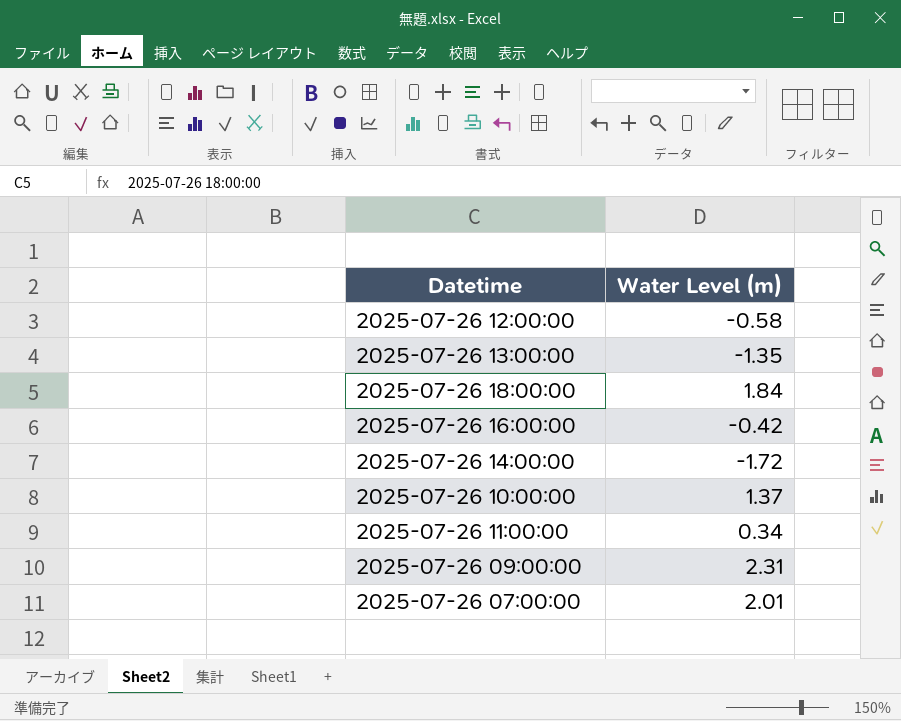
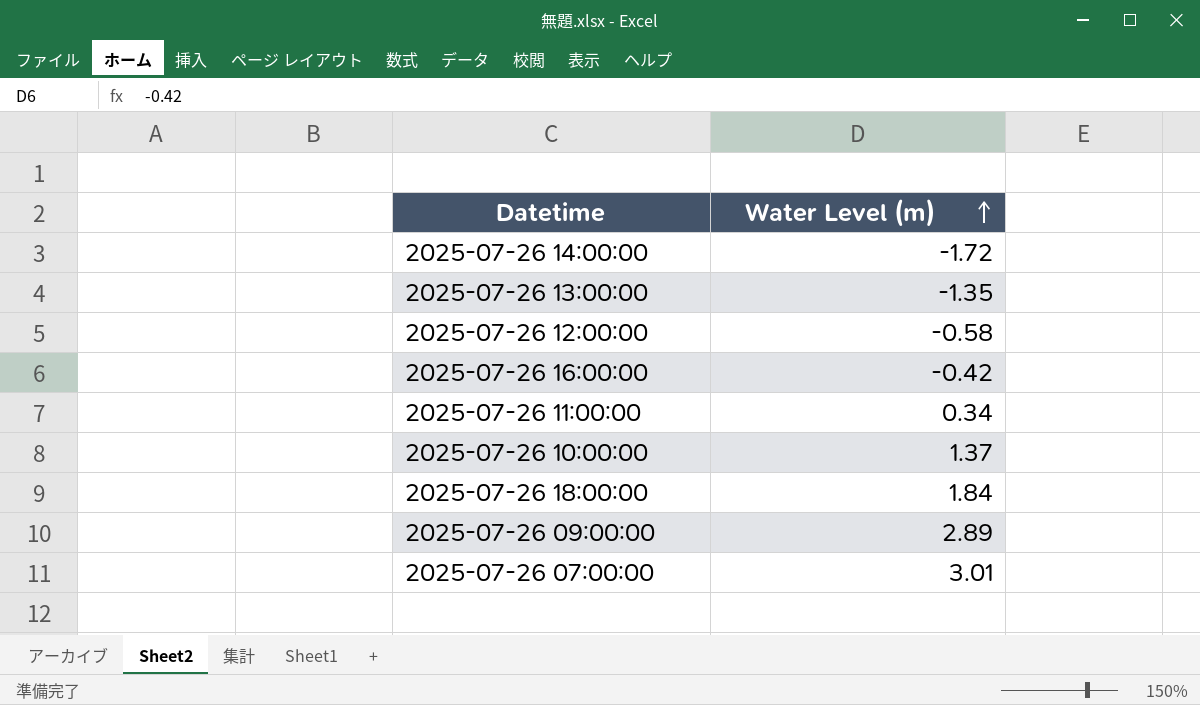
row order: none -> Water Level (m) ascending
2025-07-26 09:00:00 | Water Level (m): 2.31 -> 2.89
2025-07-26 07:00:00 | Water Level (m): 2.01 -> 3.01

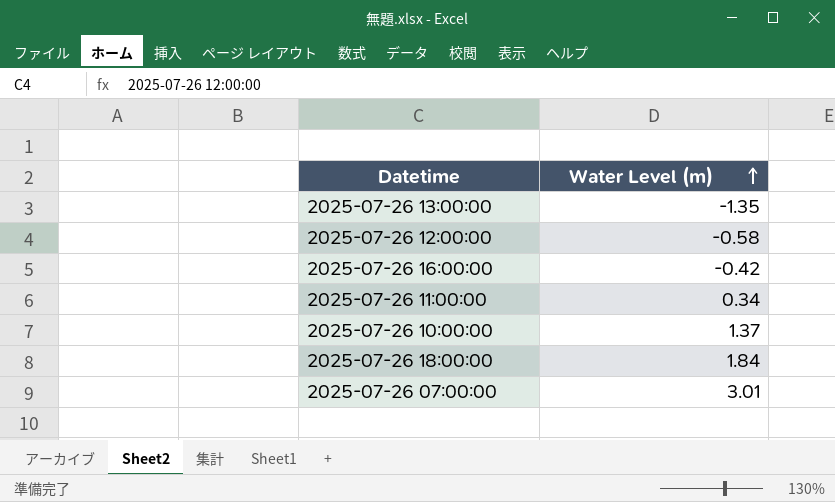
row 2025-07-26 14:00:00: -1.72 -> none
row 2025-07-26 09:00:00: 2.89 -> none

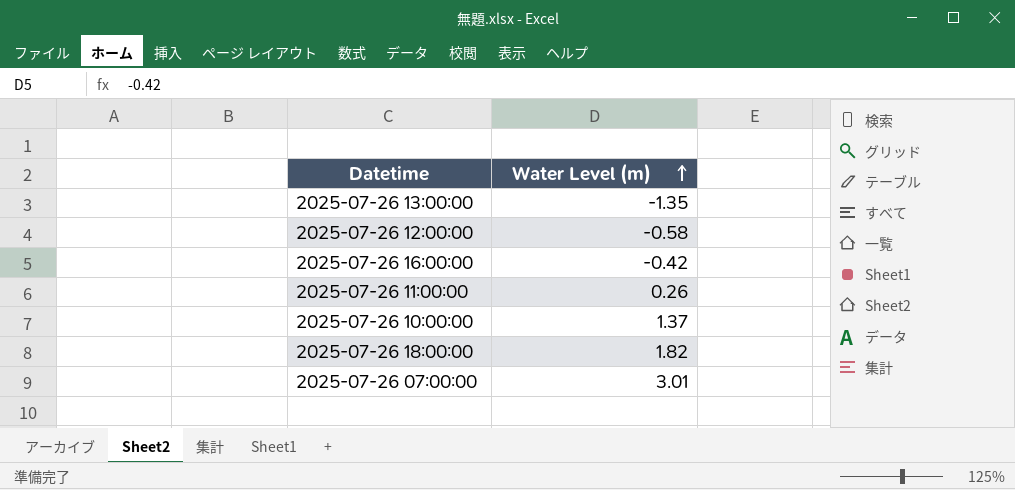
2025-07-26 11:00:00 | Water Level (m): 0.34 -> 0.26
2025-07-26 18:00:00 | Water Level (m): 1.84 -> 1.82

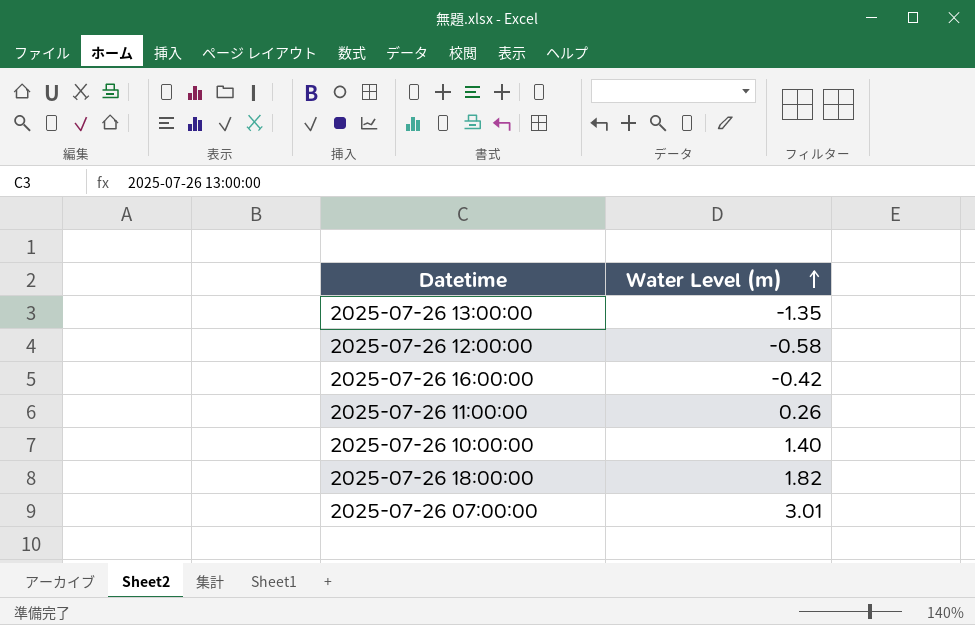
2025-07-26 10:00:00 | Water Level (m): 1.37 -> 1.40

